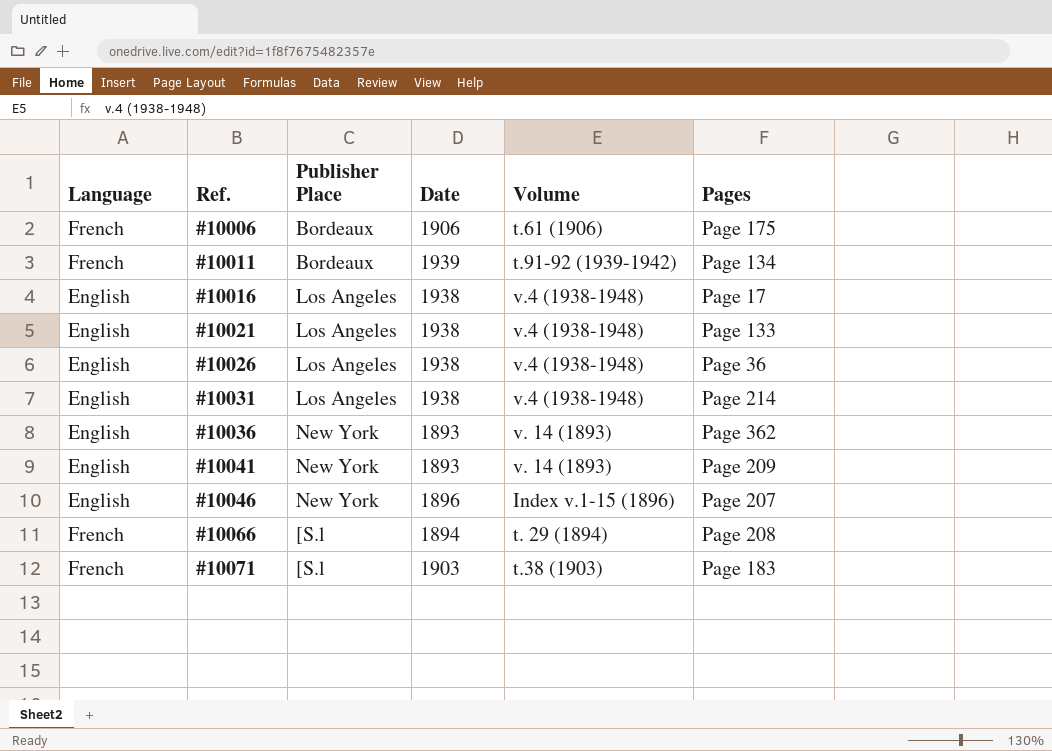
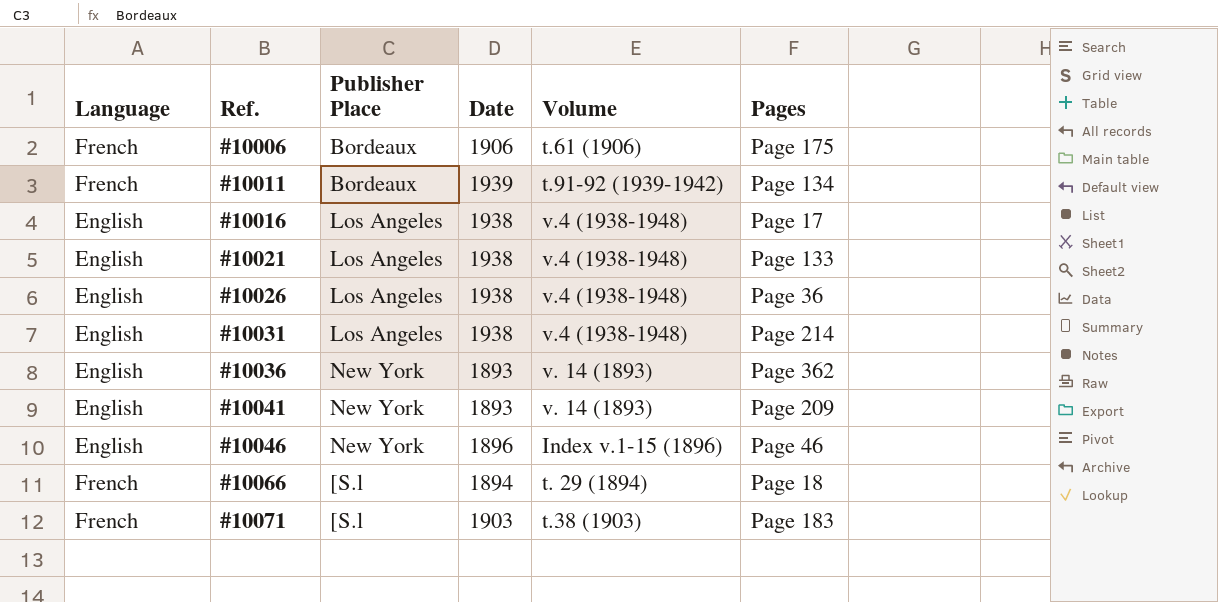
#10046 | Pages: Page 207 -> Page 46
#10066 | Pages: Page 208 -> Page 18

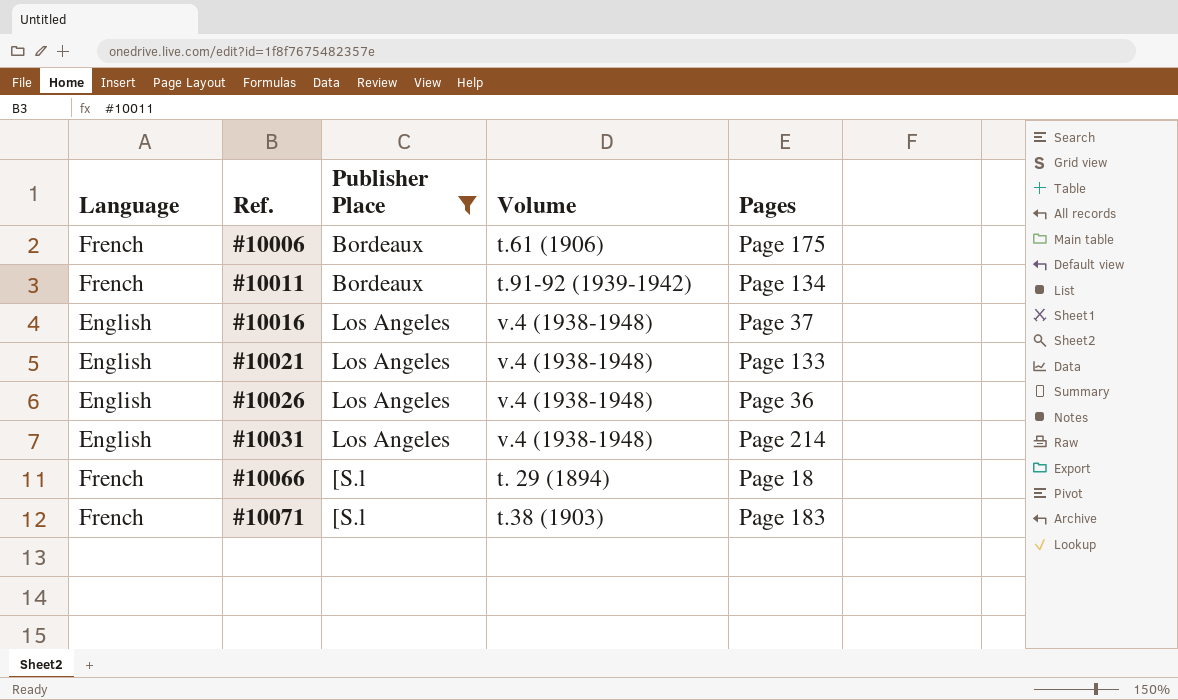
filter: none -> Publisher Place != New York
column Date | position: 4 -> none
#10016 | Pages: Page 17 -> Page 37

